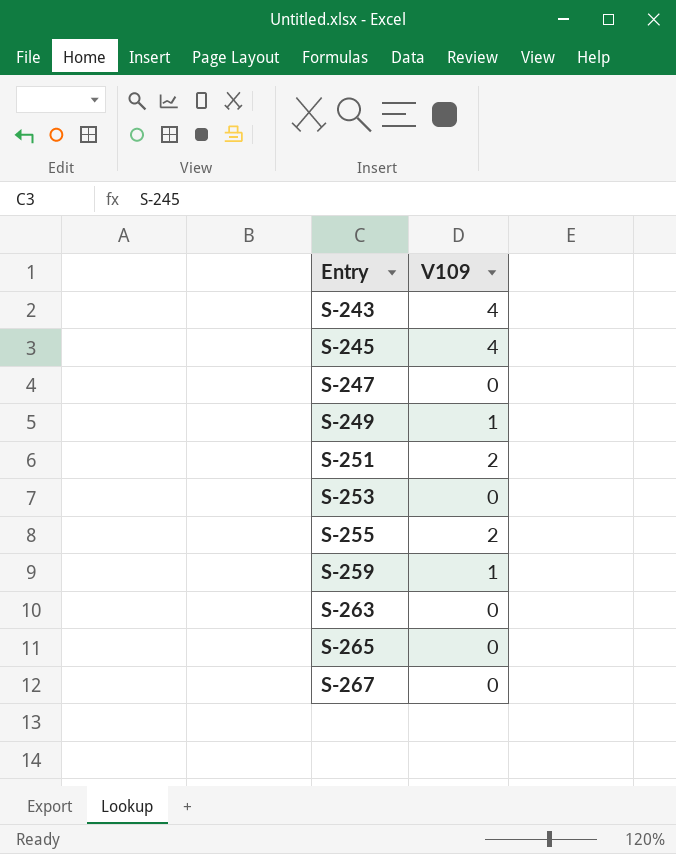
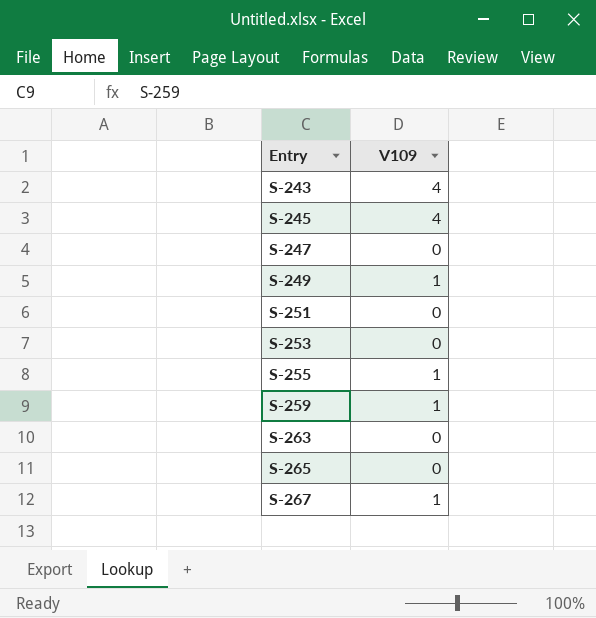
S-251 | V109: 2 -> 0
S-255 | V109: 2 -> 1
S-267 | V109: 0 -> 1

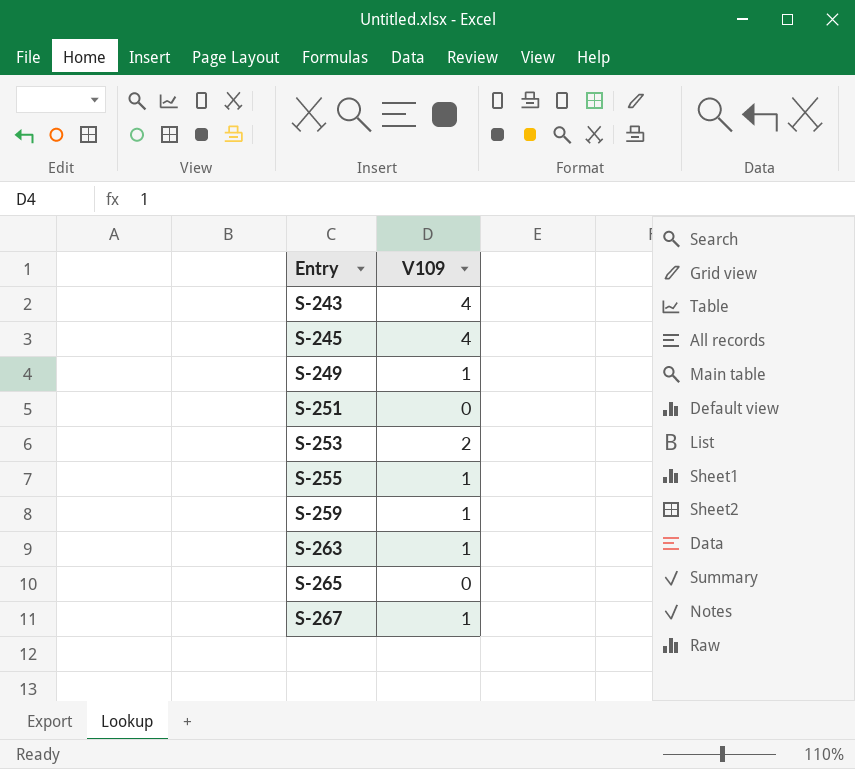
row S-247: 0 -> none
S-253 | V109: 0 -> 2
S-263 | V109: 0 -> 1

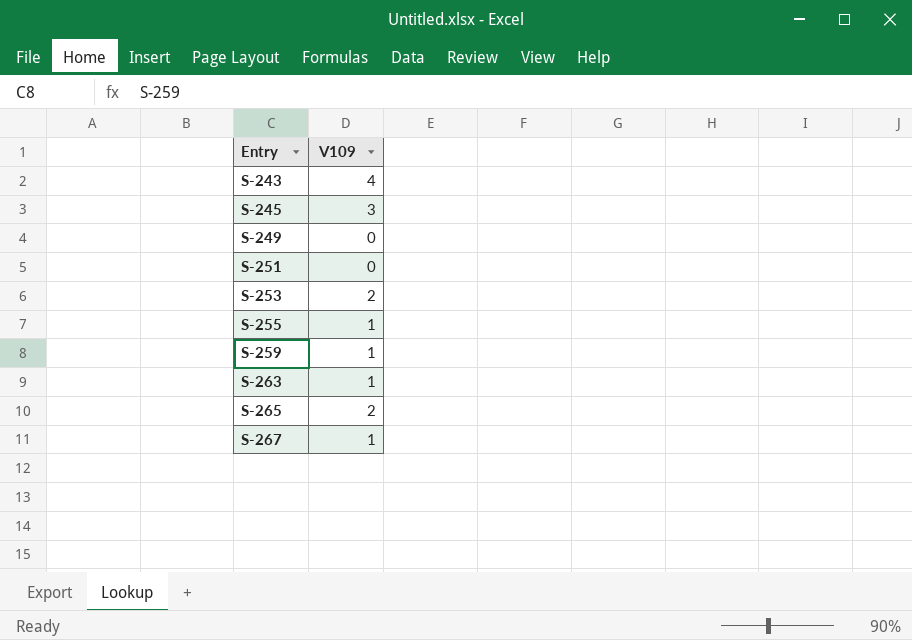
S-245 | V109: 4 -> 3
S-249 | V109: 1 -> 0
S-265 | V109: 0 -> 2

